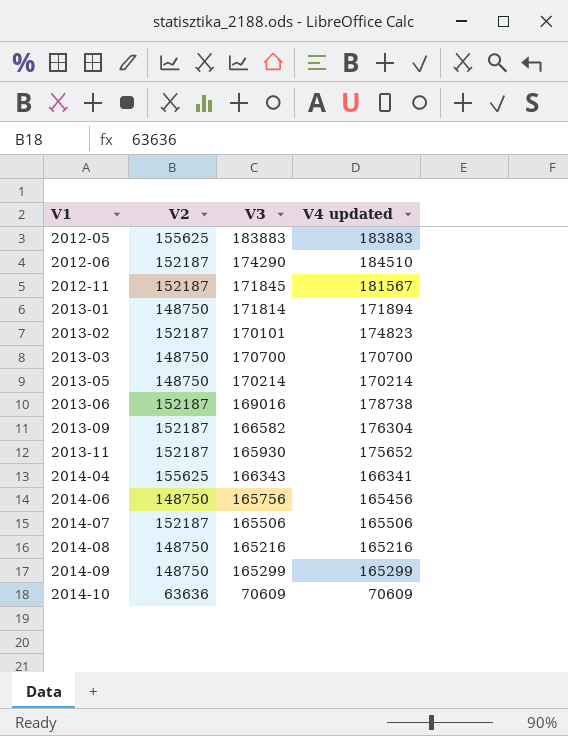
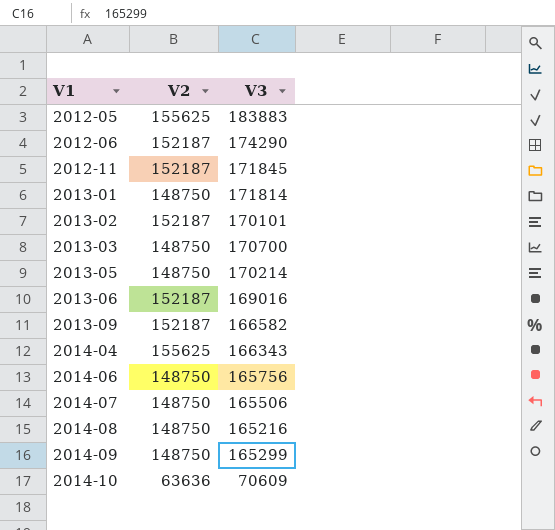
column V4 updated | position: 4 -> none
row 2013-11: 152187 | 165930 | 175652 -> none
2014-07 | V2: 152187 -> 148750

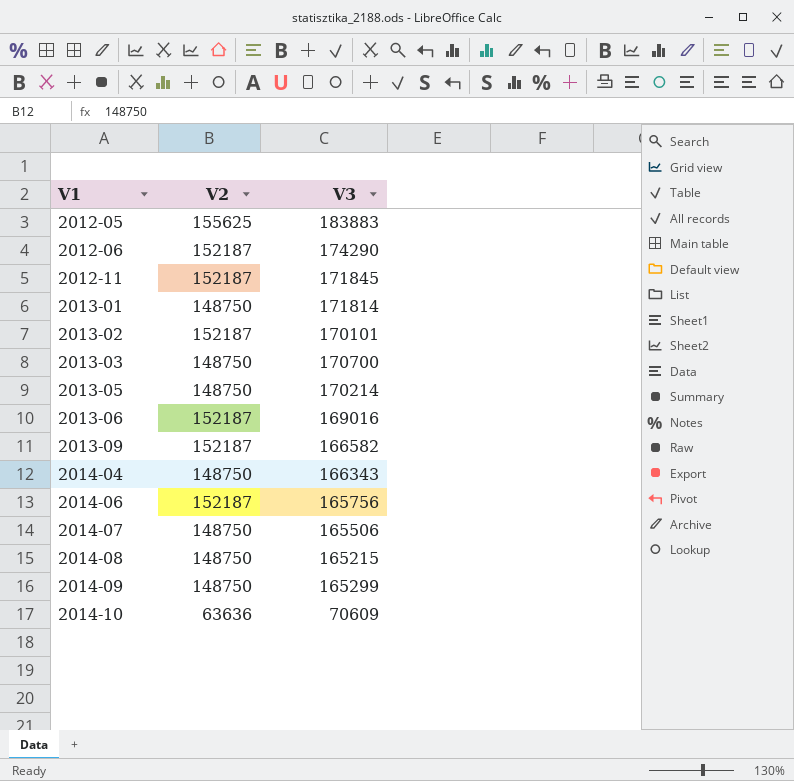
2014-04 | V2: 155625 -> 148750
2014-06 | V2: 148750 -> 152187
2014-08 | V3: 165216 -> 165215

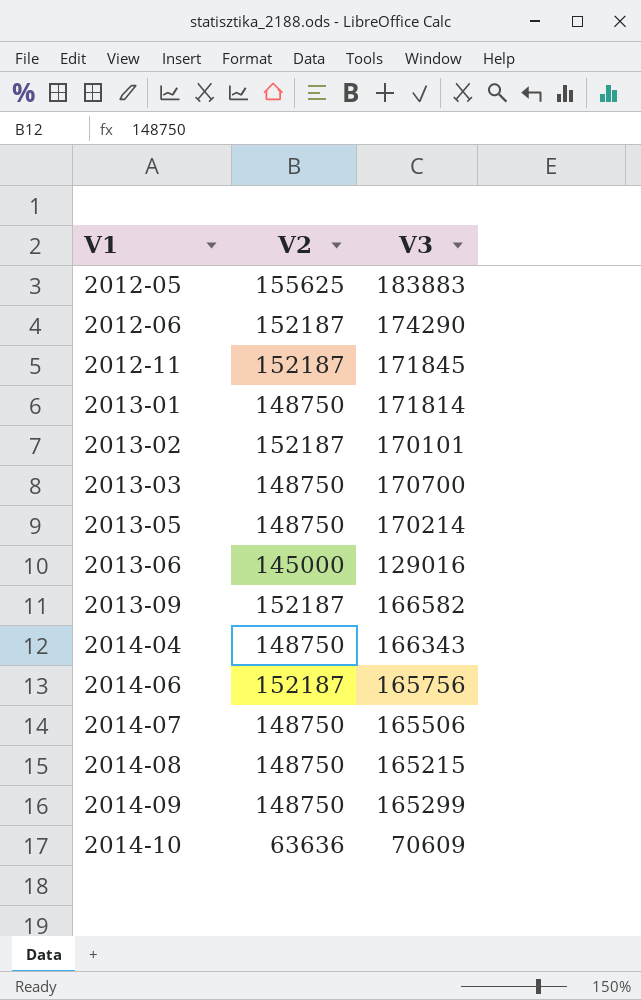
2013-06 | V2: 152187 -> 145000
2013-06 | V3: 169016 -> 129016

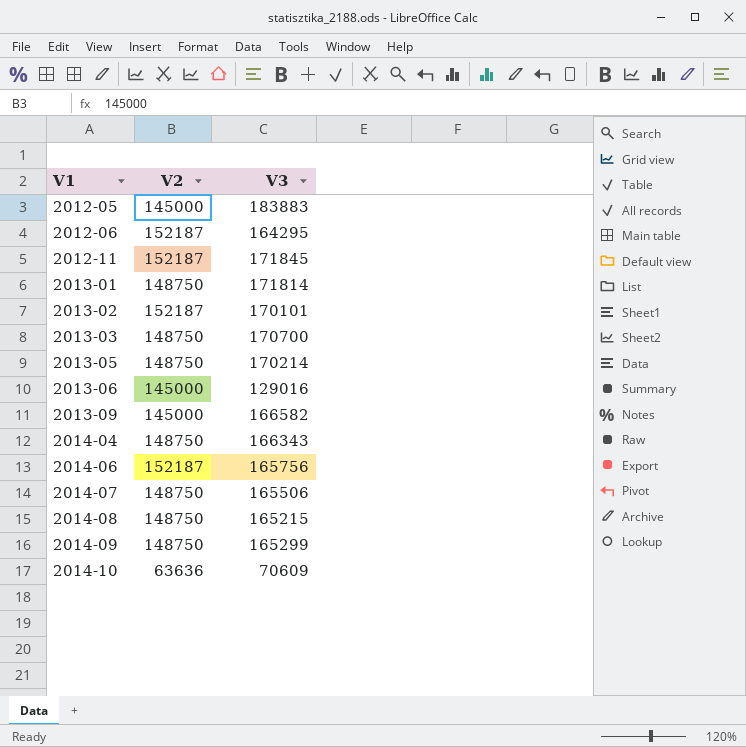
2012-05 | V2: 155625 -> 145000
2012-06 | V3: 174290 -> 164295
2013-09 | V2: 152187 -> 145000

